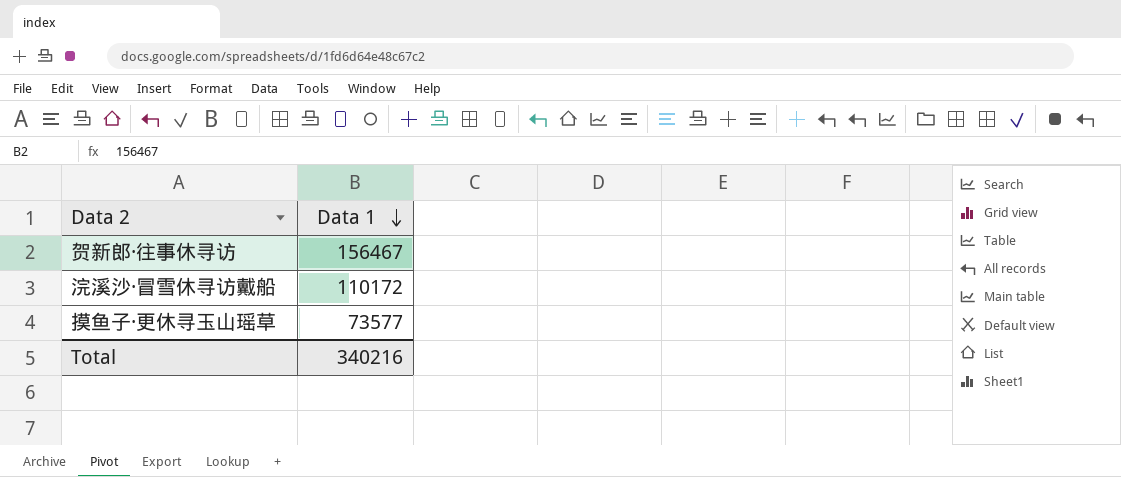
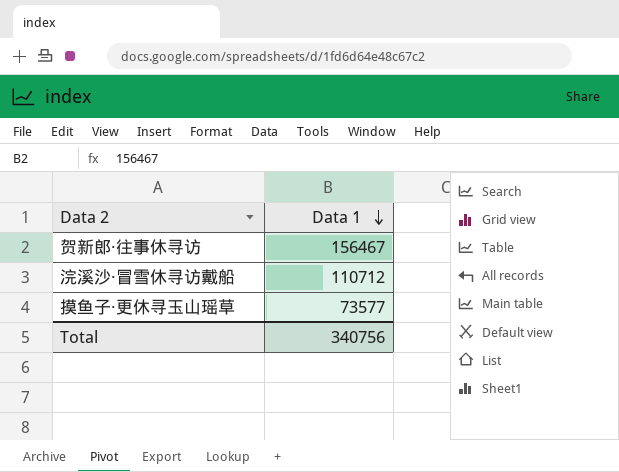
浣溪沙·冒雪休寻访戴船 | Data 1: 110172 -> 110712
Total | Data 1: 340216 -> 340756

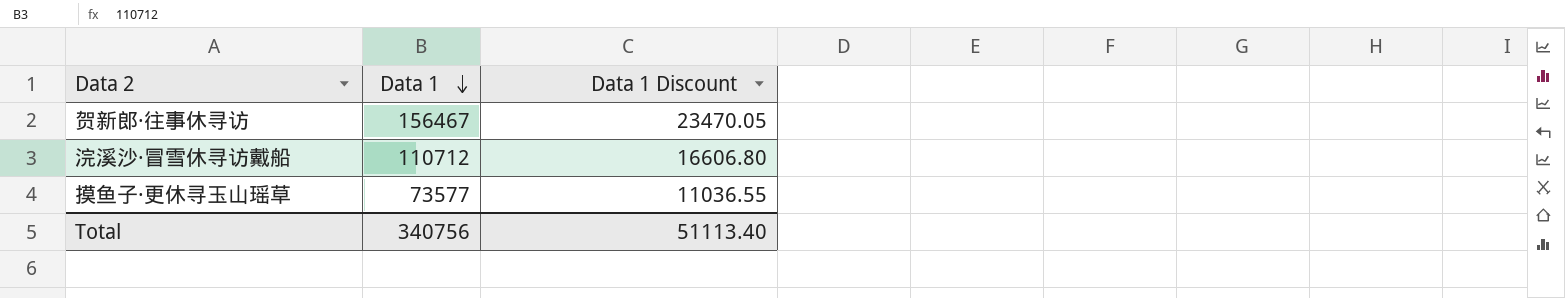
column Data 1 Discount | formula: none -> [Data 1] * 0.15

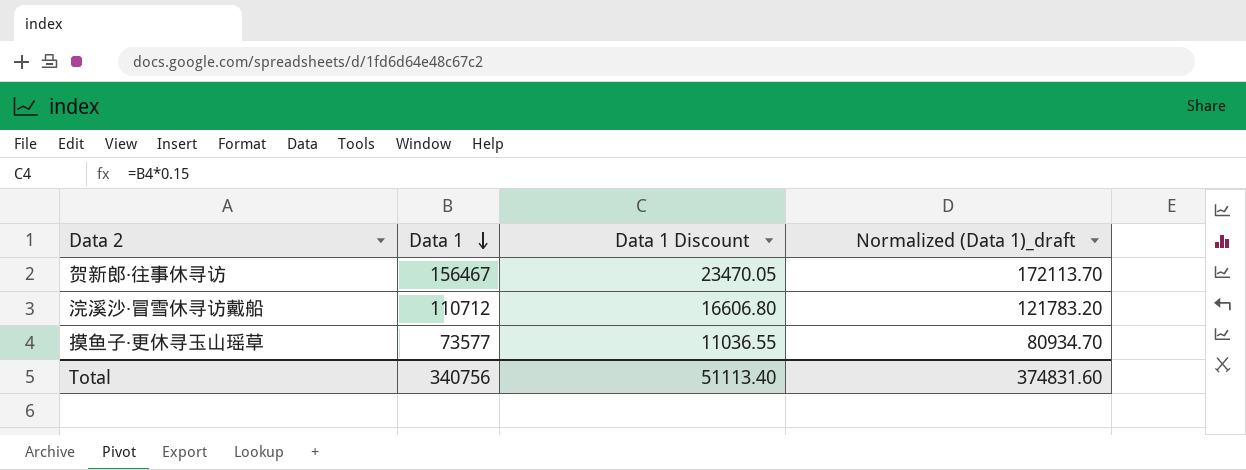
column Normalized (Data 1)_draft | formula: none -> [Data 1] * 1.1

